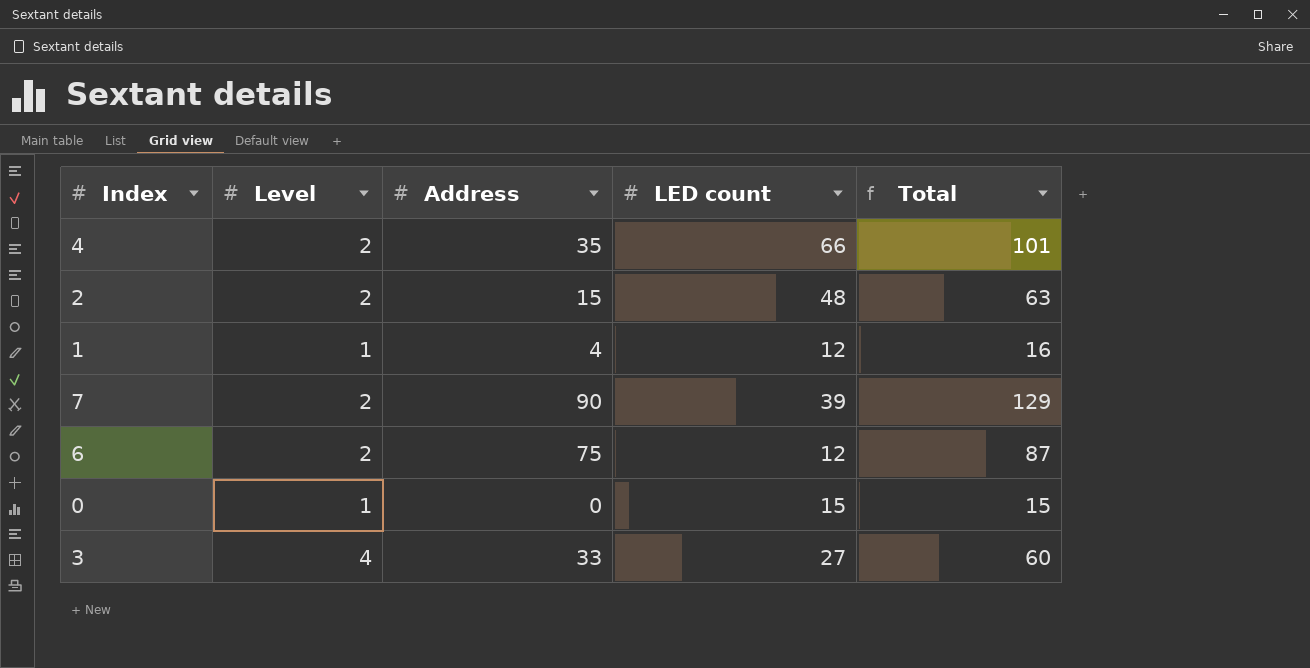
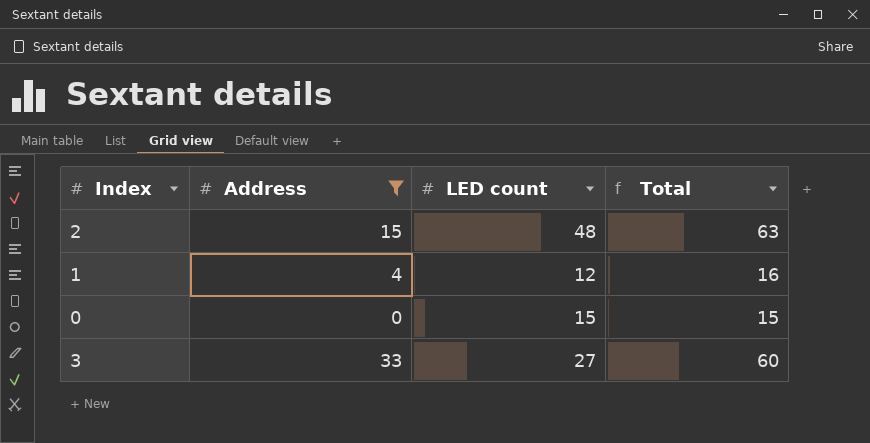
filter: none -> Address <= 33
column Level | position: 2 -> none

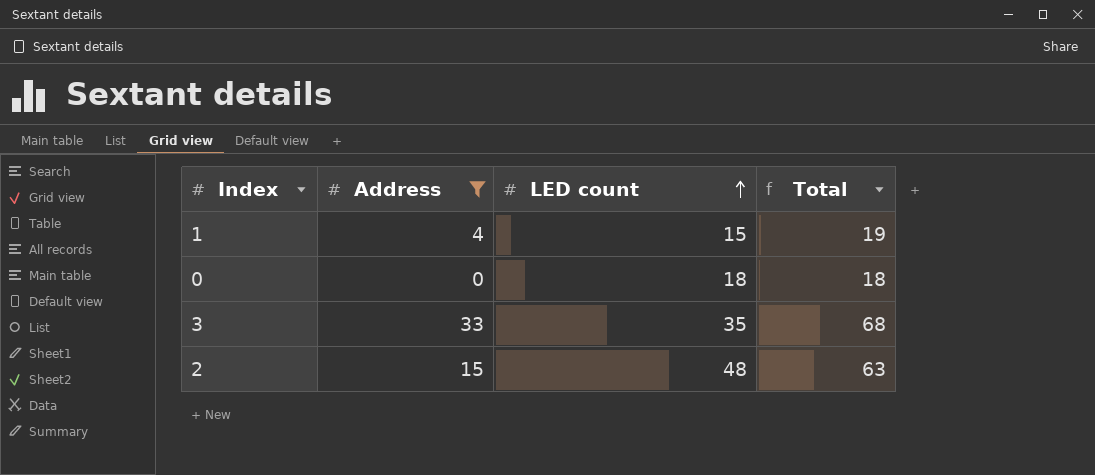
row order: none -> LED count ascending
1 | LED count: 12 -> 15
1 | Total: 16 -> 19
0 | LED count: 15 -> 18
0 | Total: 15 -> 18
3 | LED count: 27 -> 35
3 | Total: 60 -> 68

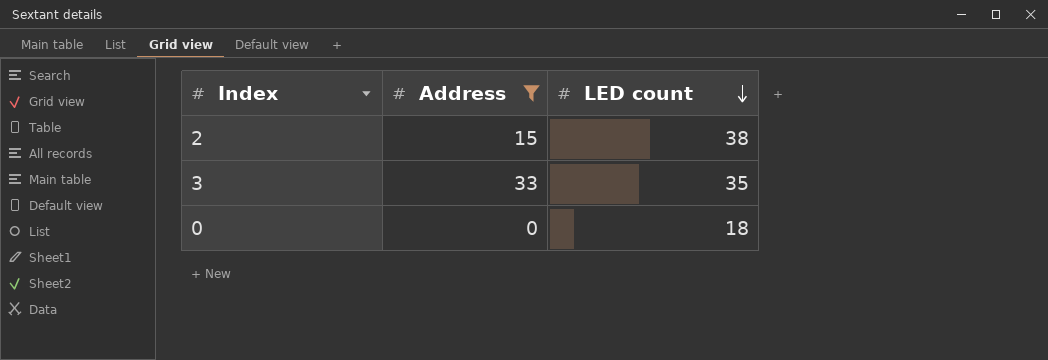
row order: LED count ascending -> LED count descending
column Total | formula: [Address] + [LED count] -> none
row 1: 4 | 15 | 19 -> none
2 | LED count: 48 -> 38

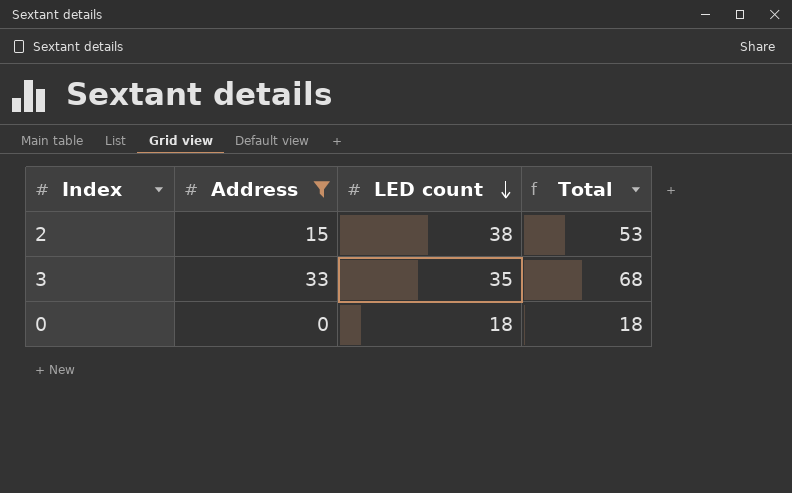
column Total | formula: none -> [Address] + [LED count]

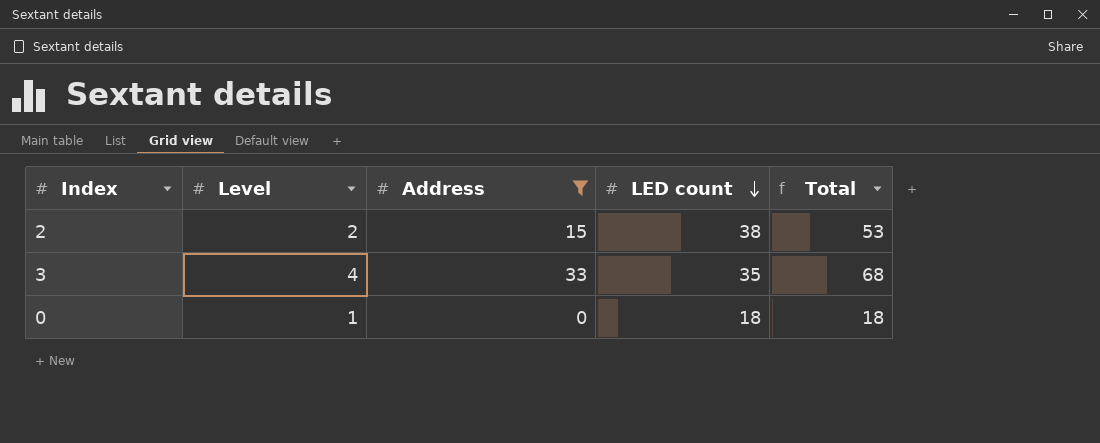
column Level | position: none -> 2

